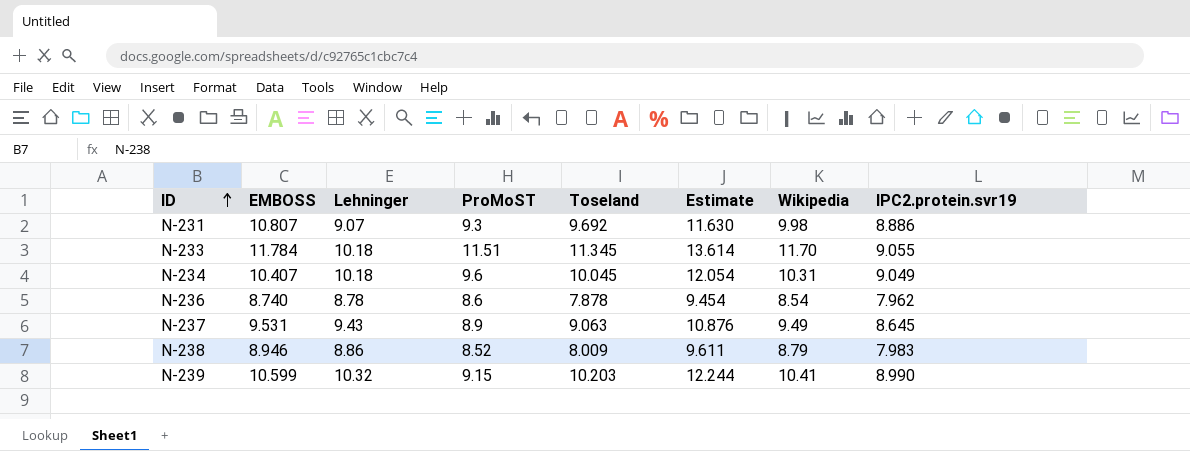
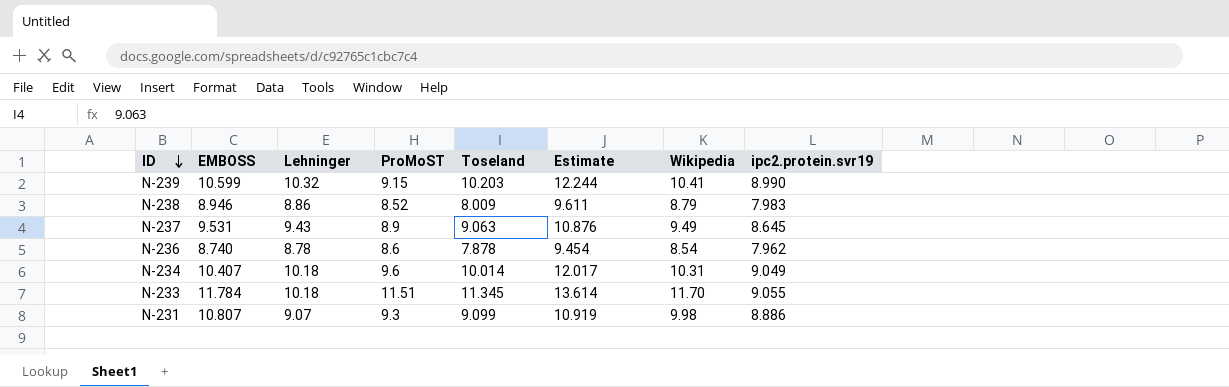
row order: ID ascending -> ID descending
column name: IPC2.protein.svr19 -> ipc2.protein.svr19
N-234 | Toseland: 10.045 -> 10.014
N-234 | Estimate: 12.054 -> 12.017
N-231 | Toseland: 9.692 -> 9.099
N-231 | Estimate: 11.630 -> 10.919

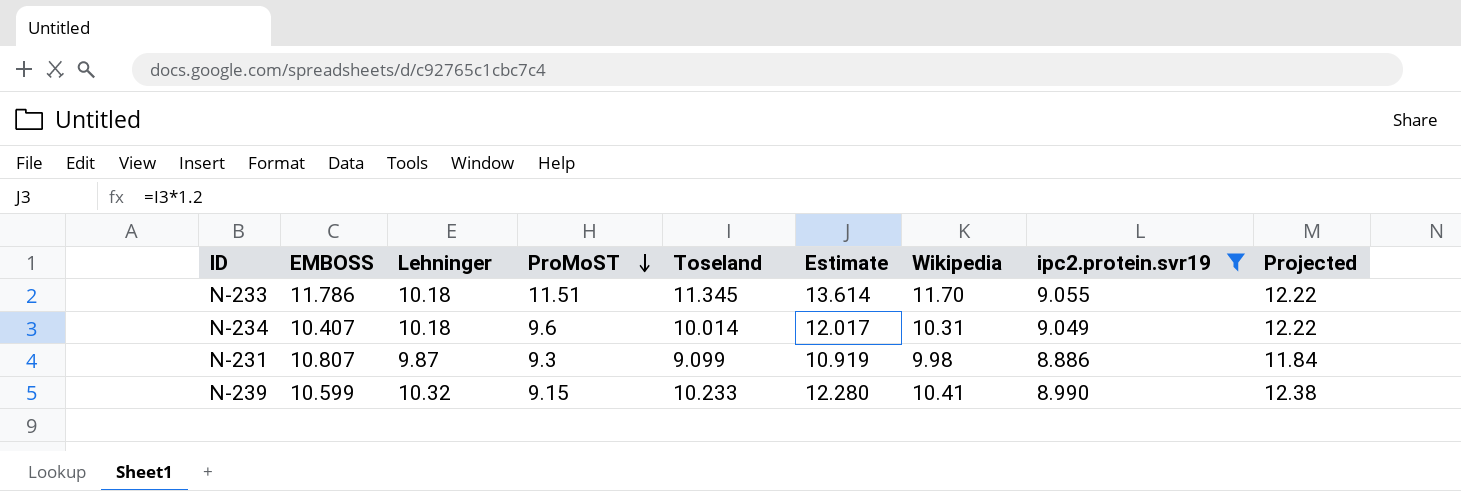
filter: none -> ipc2.protein.svr19 >= 8.886
row order: ID descending -> ProMoST descending
column Projected | formula: none -> [Lehninger] * 1.2
N-233 | EMBOSS: 11.784 -> 11.786
N-231 | Lehninger: 9.07 -> 9.87
N-239 | Toseland: 10.203 -> 10.233
N-239 | Estimate: 12.244 -> 12.280

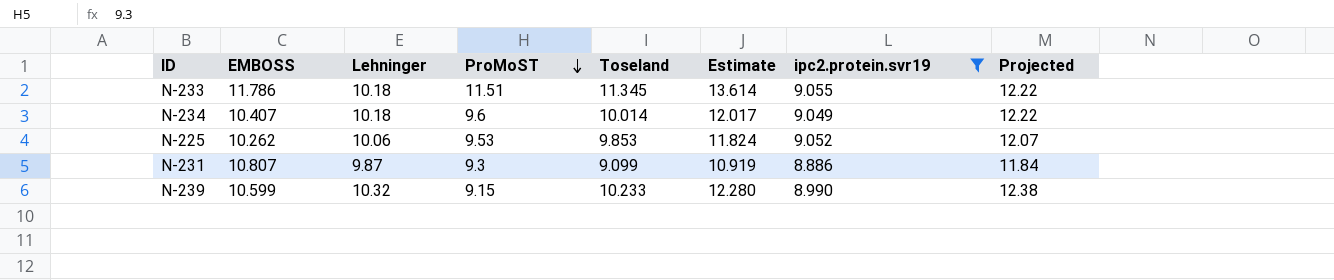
column Wikipedia | position: 7 -> none
row N-225: none -> 10.262 | 10.06 | 9.53 | 9.853 | 11.824 | 9.052 | 12.07

